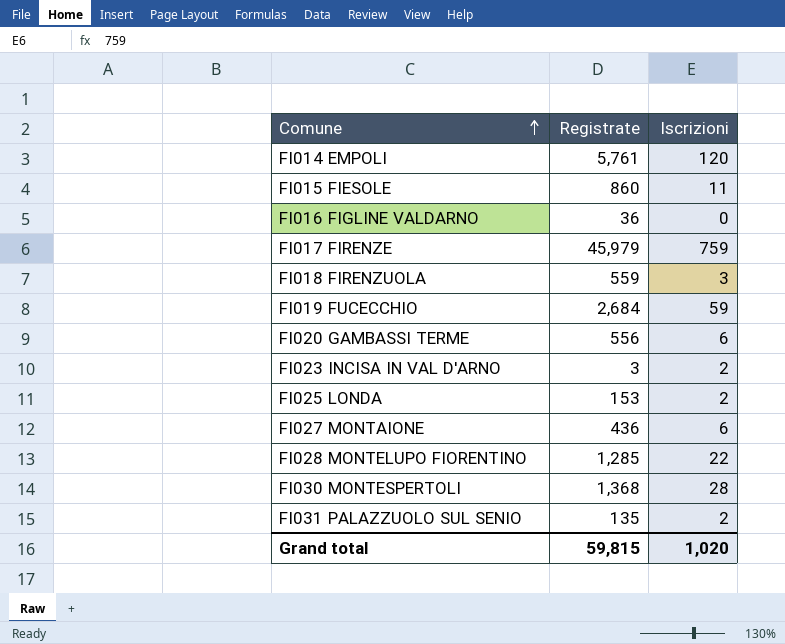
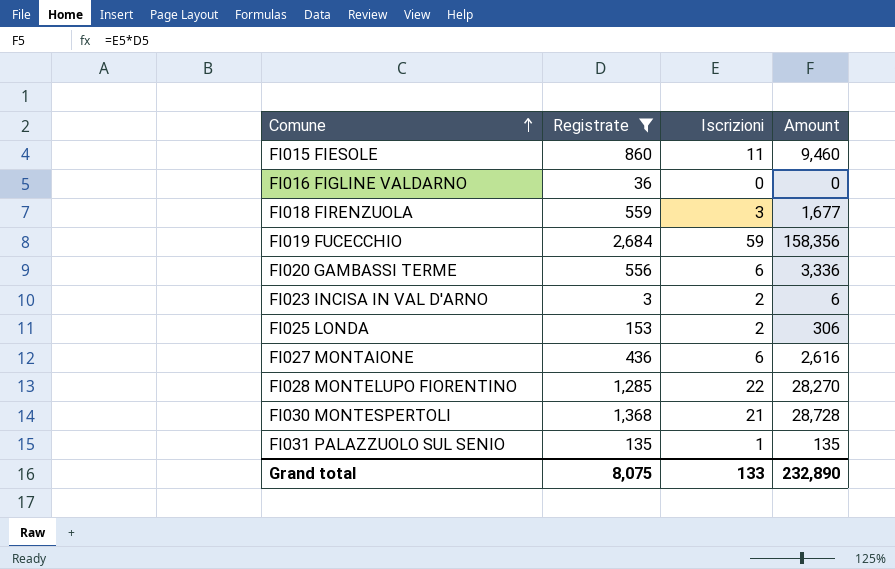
filter: none -> Registrate <= 2,684
column Amount | formula: none -> [Registrate] * [Iscrizioni]
FI030 MONTESPERTOLI | Iscrizioni: 28 -> 21
FI031 PALAZZUOLO SUL SENIO | Iscrizioni: 2 -> 1
Grand total | Registrate: 59,815 -> 8,075
Grand total | Iscrizioni: 1,020 -> 133

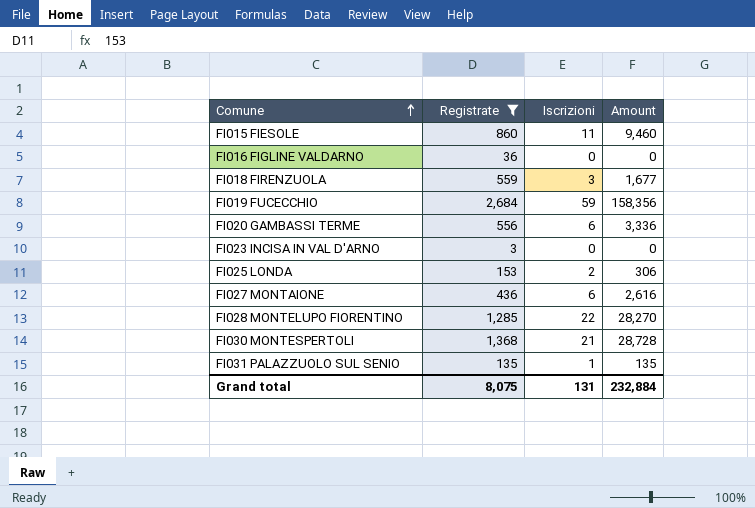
FI023 INCISA IN VAL D'ARNO | Iscrizioni: 2 -> 0
FI023 INCISA IN VAL D'ARNO | Amount: 6 -> 0
Grand total | Iscrizioni: 133 -> 131
Grand total | Amount: 232,890 -> 232,884

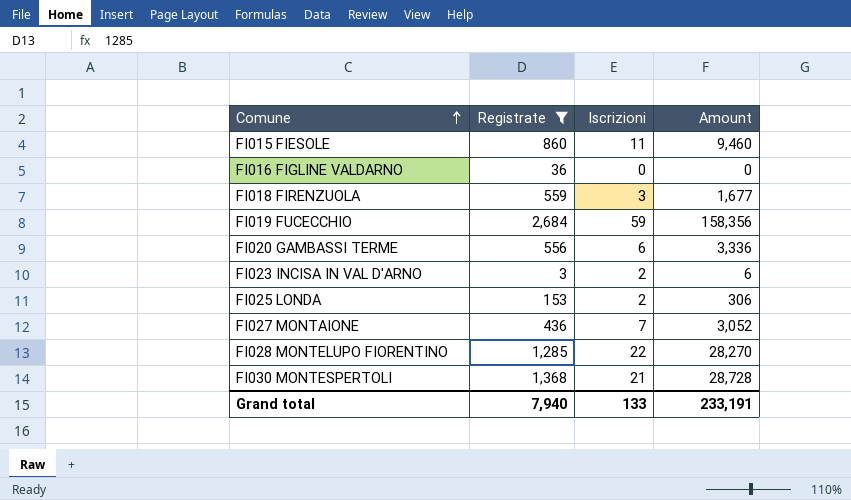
row FI031 PALAZZUOLO SUL SENIO: 135 | 1 | 135 -> none
FI023 INCISA IN VAL D'ARNO | Iscrizioni: 0 -> 2
FI023 INCISA IN VAL D'ARNO | Amount: 0 -> 6
FI027 MONTAIONE | Iscrizioni: 6 -> 7
FI027 MONTAIONE | Amount: 2,616 -> 3,052
Grand total | Registrate: 8,075 -> 7,940
Grand total | Iscrizioni: 131 -> 133
Grand total | Amount: 232,884 -> 233,191

